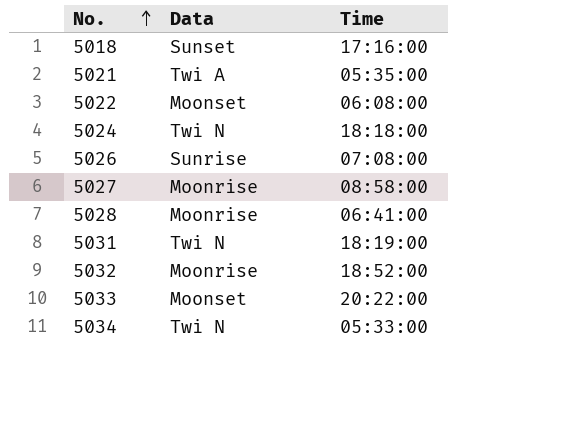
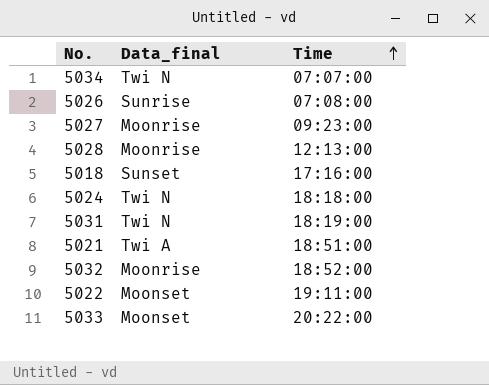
row order: No. ascending -> Time ascending
column name: Data -> Data_final
5034 | Time: 05:33:00 -> 07:07:00
5027 | Time: 08:58:00 -> 09:23:00
5028 | Time: 06:41:00 -> 12:13:00
5021 | Time: 05:35:00 -> 18:51:00
5022 | Time: 06:08:00 -> 19:11:00

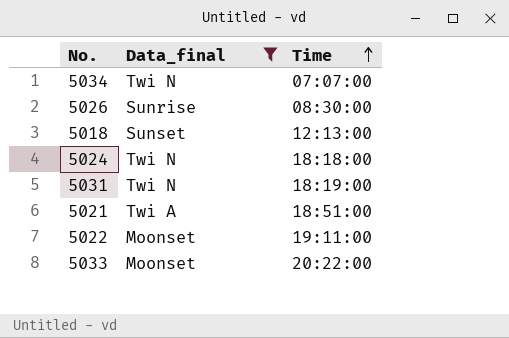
filter: none -> Data_final != Moonrise
5026 | Time: 07:08:00 -> 08:30:00
5018 | Time: 17:16:00 -> 12:13:00

